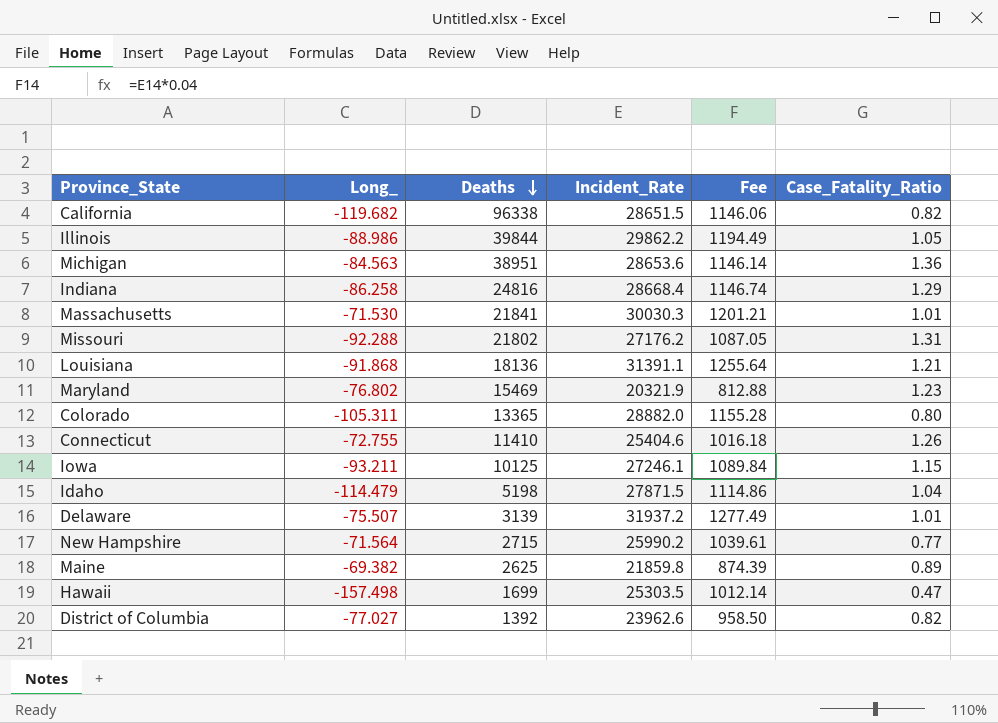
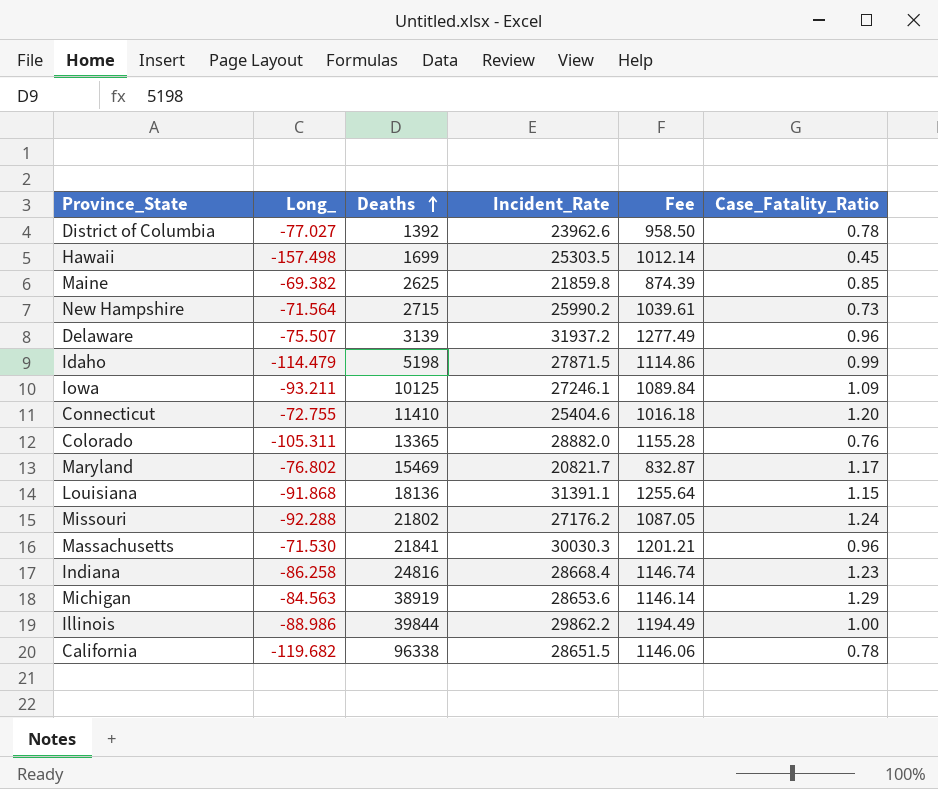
row order: Deaths descending -> Deaths ascending
District of Columbia | Case_Fatality_Ratio: 0.82 -> 0.78
Hawaii | Case_Fatality_Ratio: 0.47 -> 0.45
Maine | Case_Fatality_Ratio: 0.89 -> 0.85
New Hampshire | Case_Fatality_Ratio: 0.77 -> 0.73
Delaware | Case_Fatality_Ratio: 1.01 -> 0.96
Idaho | Case_Fatality_Ratio: 1.04 -> 0.99
Iowa | Case_Fatality_Ratio: 1.15 -> 1.09
Connecticut | Case_Fatality_Ratio: 1.26 -> 1.20
Colorado | Case_Fatality_Ratio: 0.80 -> 0.76
Maryland | Incident_Rate: 20321.9 -> 20821.7
Maryland | Fee: 812.88 -> 832.87
Maryland | Case_Fatality_Ratio: 1.23 -> 1.17
Louisiana | Case_Fatality_Ratio: 1.21 -> 1.15
Missouri | Case_Fatality_Ratio: 1.31 -> 1.24
Massachusetts | Case_Fatality_Ratio: 1.01 -> 0.96
Indiana | Case_Fatality_Ratio: 1.29 -> 1.23
Michigan | Deaths: 38951 -> 38919
Michigan | Case_Fatality_Ratio: 1.36 -> 1.29
Illinois | Case_Fatality_Ratio: 1.05 -> 1.00
California | Case_Fatality_Ratio: 0.82 -> 0.78

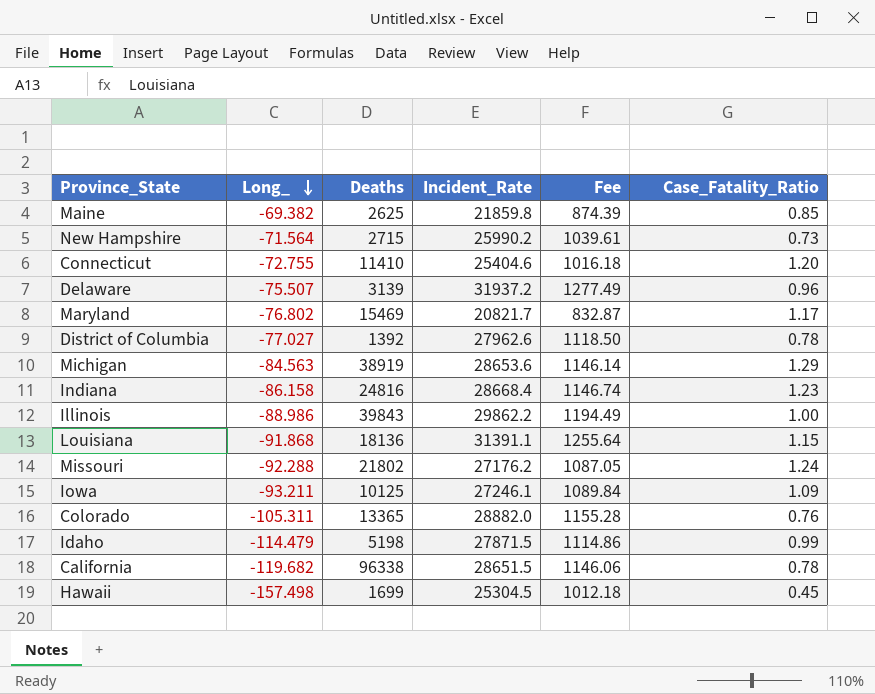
row order: Deaths ascending -> Long_ descending
row Massachusetts: -71.530 | 21841 | 30030.3 | 1201.21 | 0.96 -> none
District of Columbia | Incident_Rate: 23962.6 -> 27962.6
District of Columbia | Fee: 958.50 -> 1118.50
Indiana | Long_: -86.258 -> -86.158
Illinois | Deaths: 39844 -> 39843
Hawaii | Incident_Rate: 25303.5 -> 25304.5
Hawaii | Fee: 1012.14 -> 1012.18

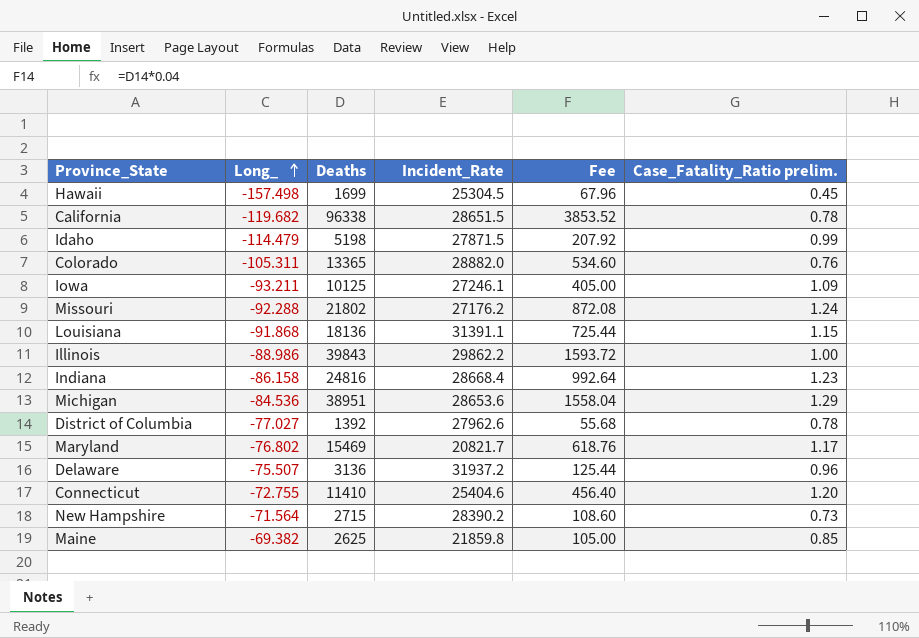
row order: Long_ descending -> Long_ ascending
column Fee | formula: [Incident_Rate] * 0.04 -> [Deaths] * 0.04
column name: Case_Fatality_Ratio -> Case_Fatality_Ratio prelim.
Michigan | Long_: -84.563 -> -84.536
Michigan | Deaths: 38919 -> 38951
Delaware | Deaths: 3139 -> 3136
New Hampshire | Incident_Rate: 25990.2 -> 28390.2

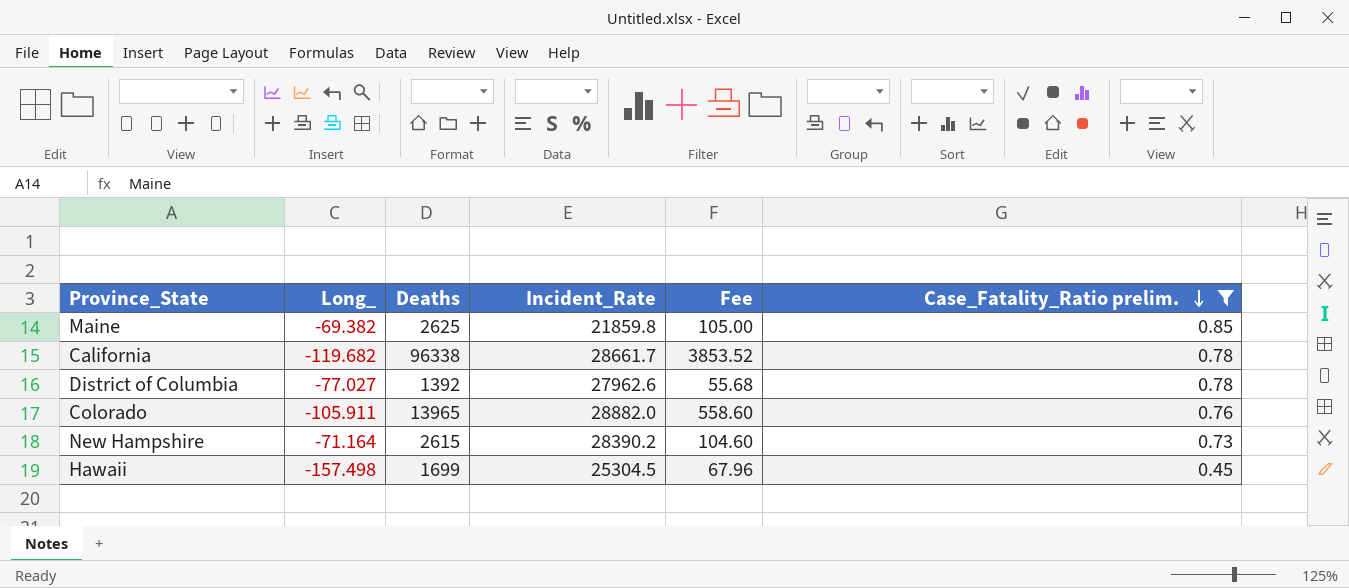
filter: none -> Case_Fatality_Ratio prelim. <= 0.85
row order: Long_ ascending -> Case_Fatality_Ratio prelim. descending
California | Incident_Rate: 28651.5 -> 28661.7
Colorado | Long_: -105.311 -> -105.911
Colorado | Deaths: 13365 -> 13965
Colorado | Fee: 534.60 -> 558.60
New Hampshire | Long_: -71.564 -> -71.164
New Hampshire | Deaths: 2715 -> 2615
New Hampshire | Fee: 108.60 -> 104.60

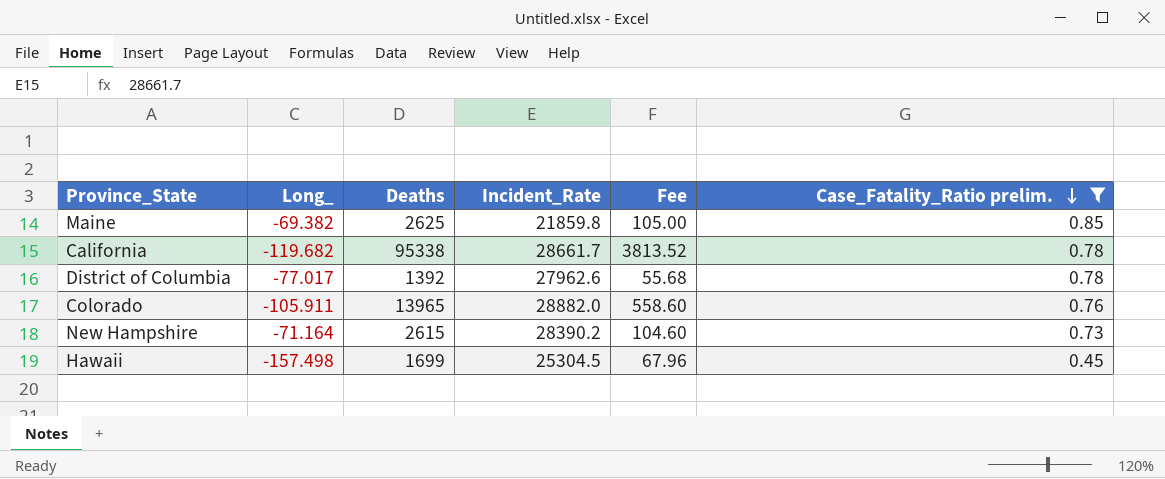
California | Deaths: 96338 -> 95338
California | Fee: 3853.52 -> 3813.52
District of Columbia | Long_: -77.027 -> -77.017

